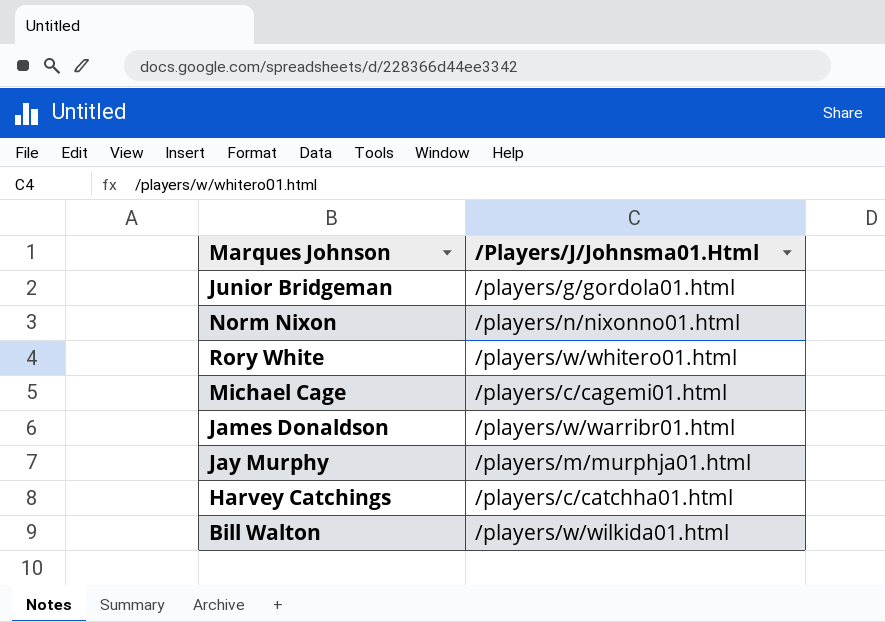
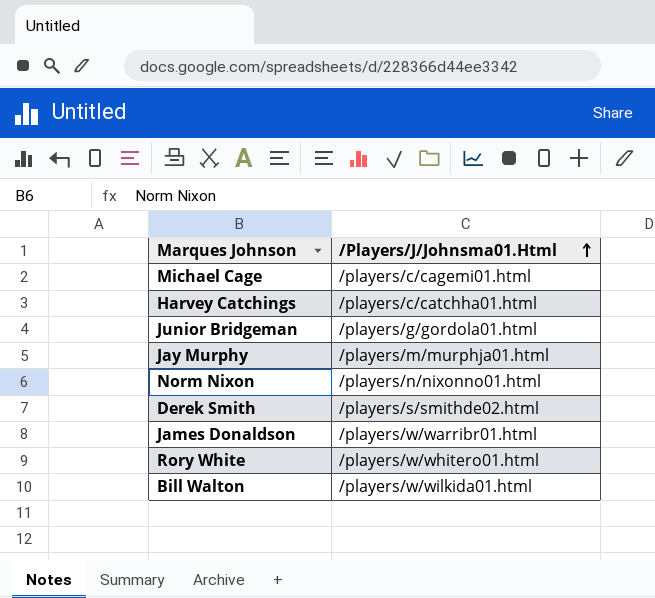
row order: none -> /Players/J/Johnsma01.Html ascending
row Derek Smith: none -> /players/s/smithde02.html

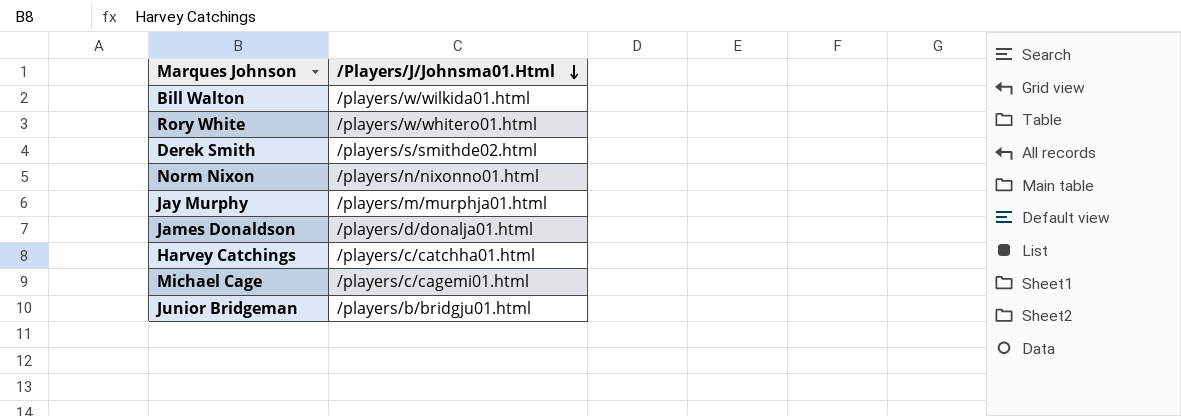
row order: /Players/J/Johnsma01.Html ascending -> /Players/J/Johnsma01.Html descending
James Donaldson | /Players/J/Johnsma01.Html: /players/w/warribr01.html -> /players/d/donalja01.html
Junior Bridgeman | /Players/J/Johnsma01.Html: /players/g/gordola01.html -> /players/b/bridgju01.html

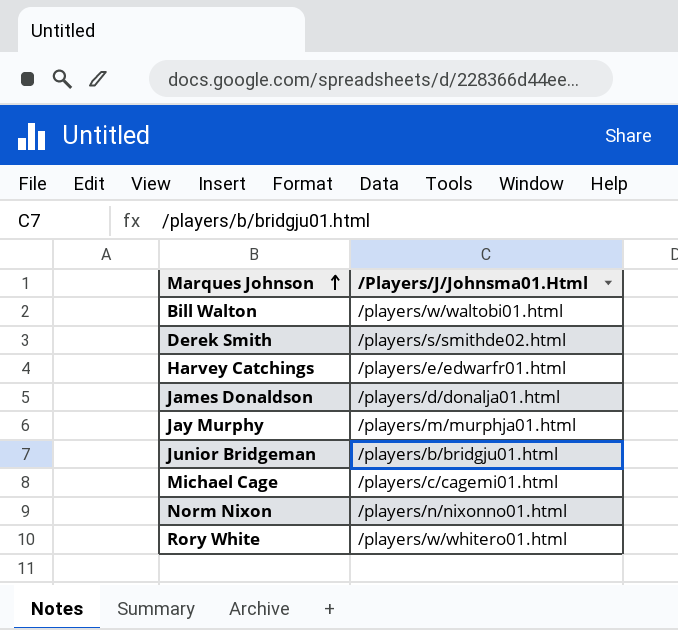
row order: /Players/J/Johnsma01.Html descending -> Marques Johnson ascending
Bill Walton | /Players/J/Johnsma01.Html: /players/w/wilkida01.html -> /players/w/waltobi01.html
Harvey Catchings | /Players/J/Johnsma01.Html: /players/c/catchha01.html -> /players/e/edwarfr01.html

